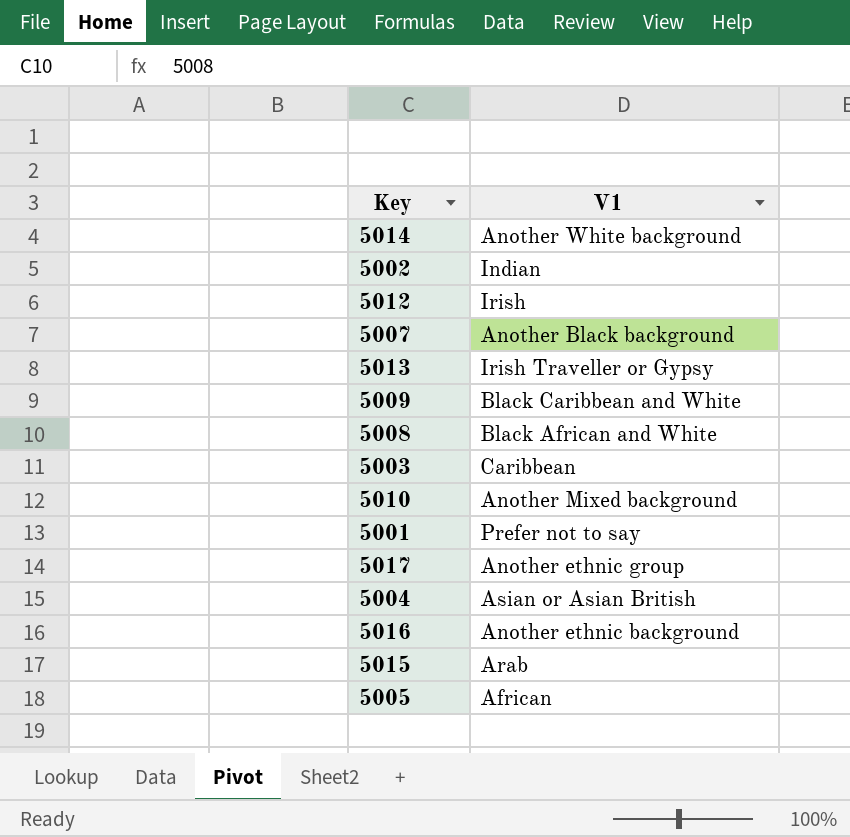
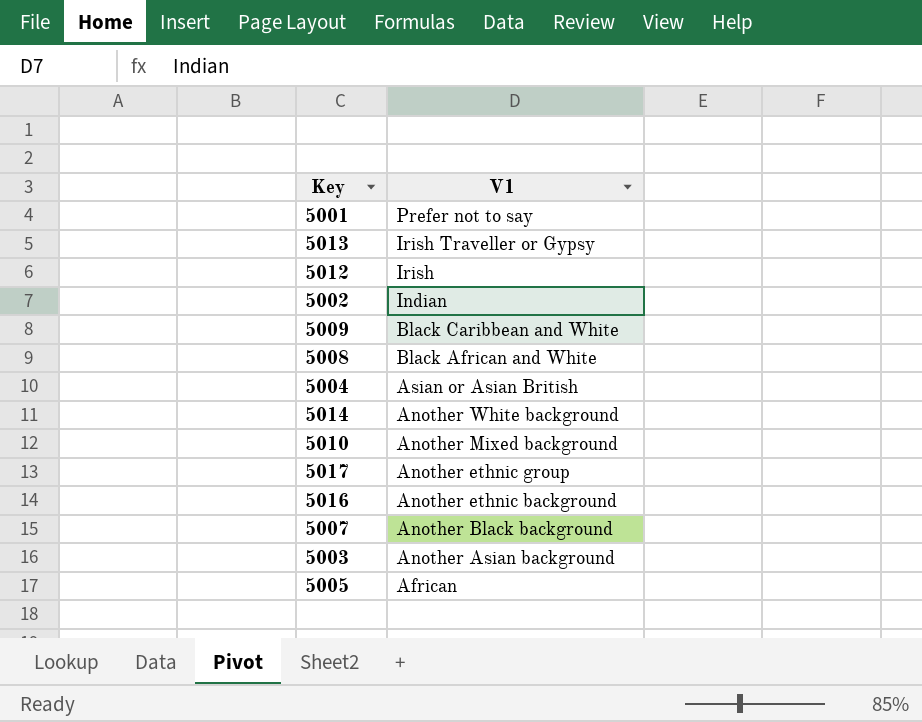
row order: none -> V1 descending
row 5015: Arab -> none
5003 | V1: Caribbean -> Another Asian background

